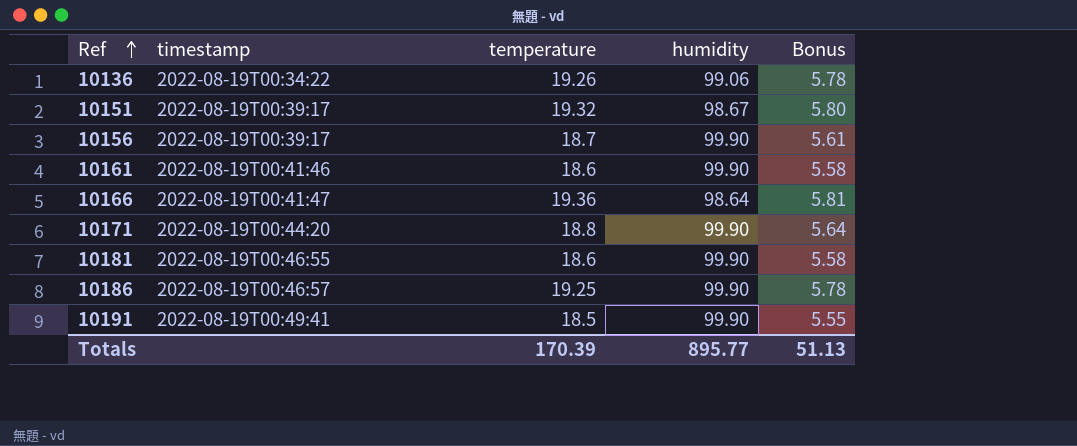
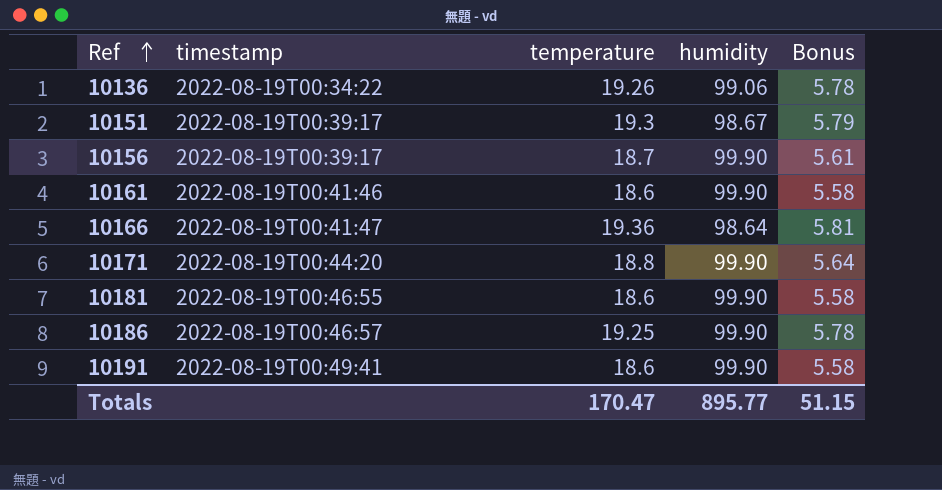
10151 | temperature: 19.32 -> 19.3
10151 | Bonus: 5.80 -> 5.79
10191 | temperature: 18.5 -> 18.6
10191 | Bonus: 5.55 -> 5.58
Totals | temperature: 170.39 -> 170.47
Totals | Bonus: 51.13 -> 51.15

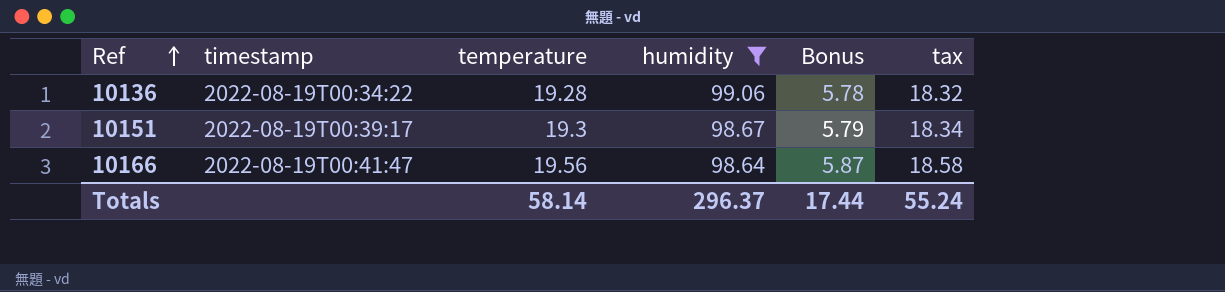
filter: none -> humidity != 99.90
column tax | formula: none -> [temperature] * 0.95
10136 | temperature: 19.26 -> 19.28
10166 | temperature: 19.36 -> 19.56
10166 | Bonus: 5.81 -> 5.87
Totals | temperature: 170.47 -> 58.14
Totals | humidity: 895.77 -> 296.37
Totals | Bonus: 51.15 -> 17.44

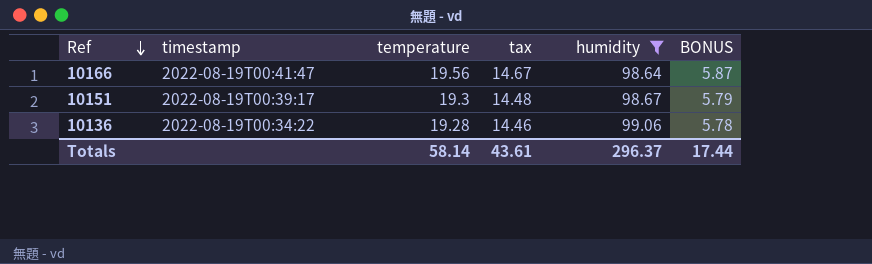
row order: Ref ascending -> Ref descending
column tax | formula: [temperature] * 0.95 -> [temperature] * 0.75
column tax | position: 6 -> 4
column name: Bonus -> BONUS
Totals | tax: 55.24 -> 43.61

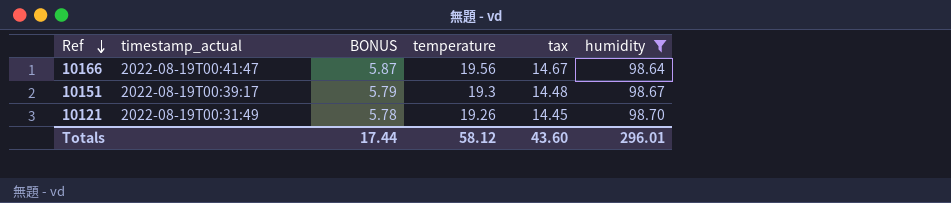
column name: timestamp -> timestamp_actual
column BONUS | position: 6 -> 3
row 10136: 2022-08-19T00:34:22 | 19.28 | 14.46 | 99.06 | 5.78 -> none
row 10121: none -> 2022-08-19T00:31:49 | 5.78 | 19.26 | 14.45 | 98.70
Totals | temperature: 58.14 -> 58.12
Totals | tax: 43.61 -> 43.60
Totals | humidity: 296.37 -> 296.01

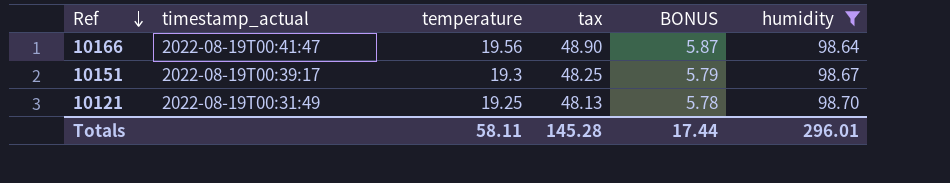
column tax | formula: [temperature] * 0.75 -> [temperature] * 2.5
column BONUS | position: 3 -> 5
10121 | temperature: 19.26 -> 19.25
Totals | temperature: 58.12 -> 58.11
Totals | tax: 43.60 -> 145.28

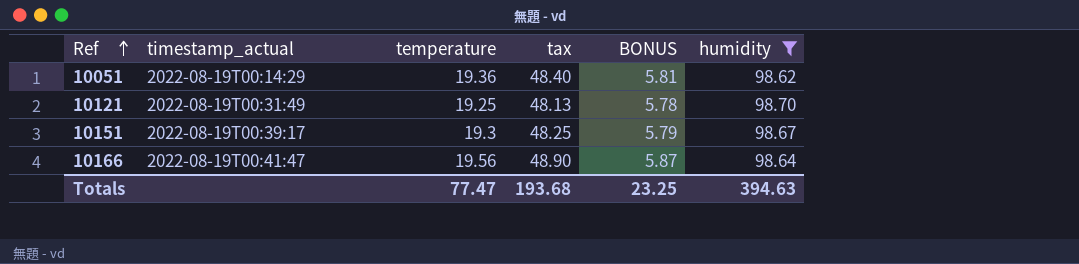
row order: Ref descending -> Ref ascending
row 10051: none -> 2022-08-19T00:14:29 | 19.36 | 48.40 | 5.81 | 98.62
Totals | temperature: 58.11 -> 77.47
Totals | tax: 145.28 -> 193.68
Totals | BONUS: 17.44 -> 23.25
Totals | humidity: 296.01 -> 394.63

